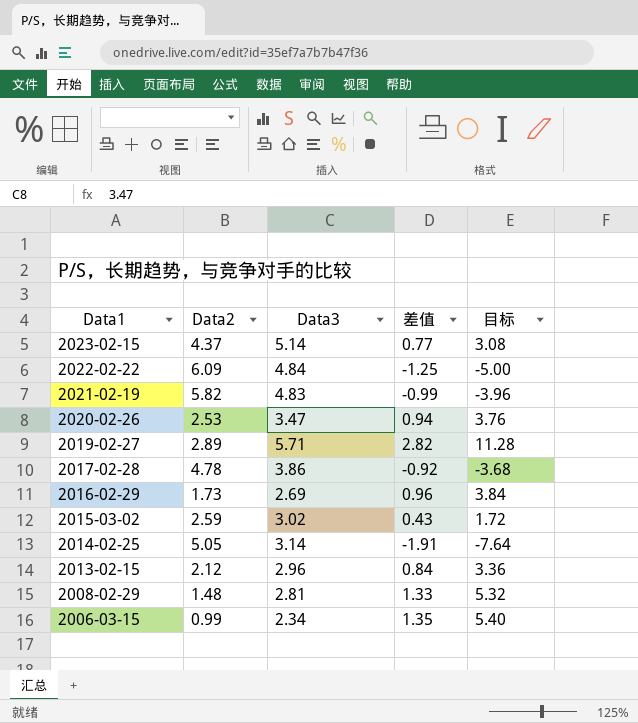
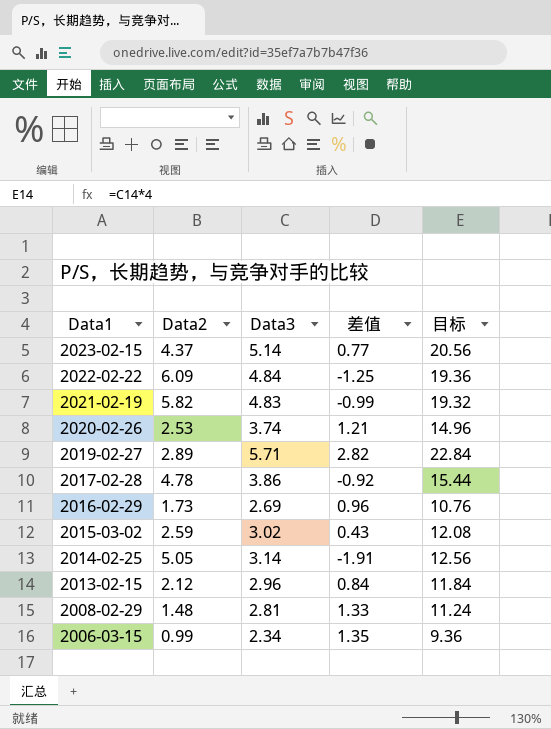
column 目标 | formula: [差值] * 4 -> [Data3] * 4
2020-02-26 | Data3: 3.47 -> 3.74
2020-02-26 | 差值: 0.94 -> 1.21

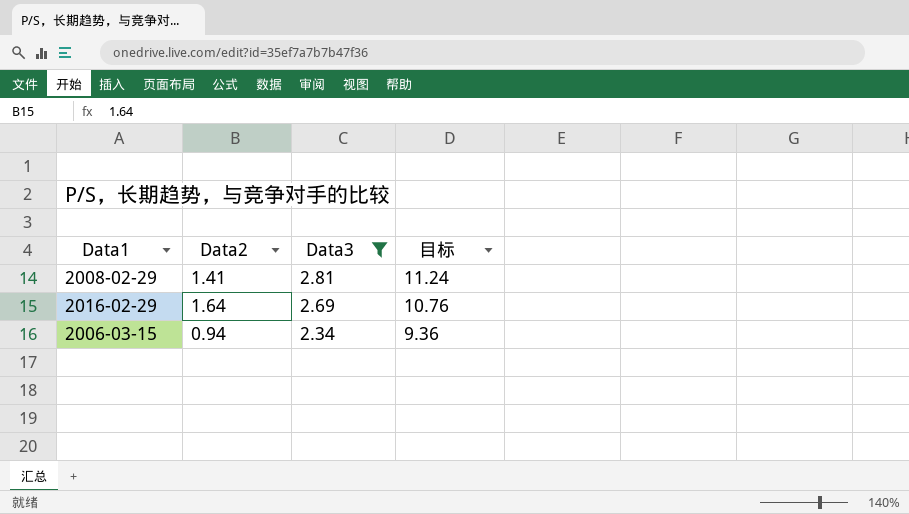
filter: none -> Data3 <= 2.81
row order: Data1 descending -> Data3 descending
column 差值 | formula: [Data3] - [Data2] -> none
2008-02-29 | Data2: 1.48 -> 1.41
2016-02-29 | Data2: 1.73 -> 1.64
2006-03-15 | Data2: 0.99 -> 0.94

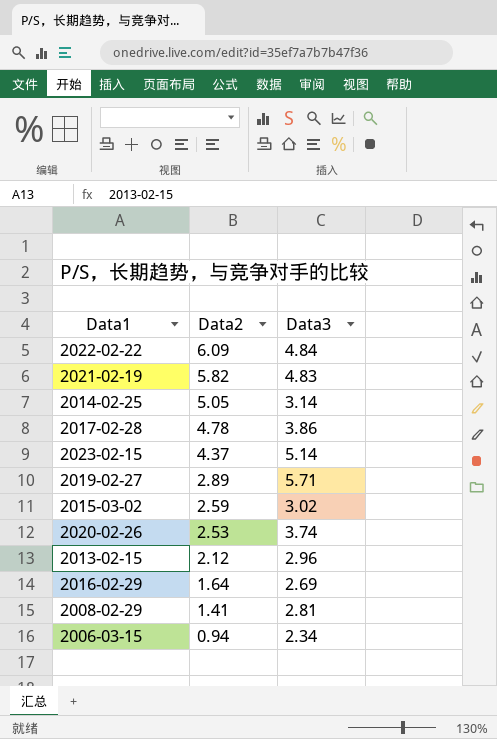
filter: Data3 <= 2.81 -> none
row order: Data3 descending -> Data2 descending
column 目标 | formula: [Data3] * 4 -> none

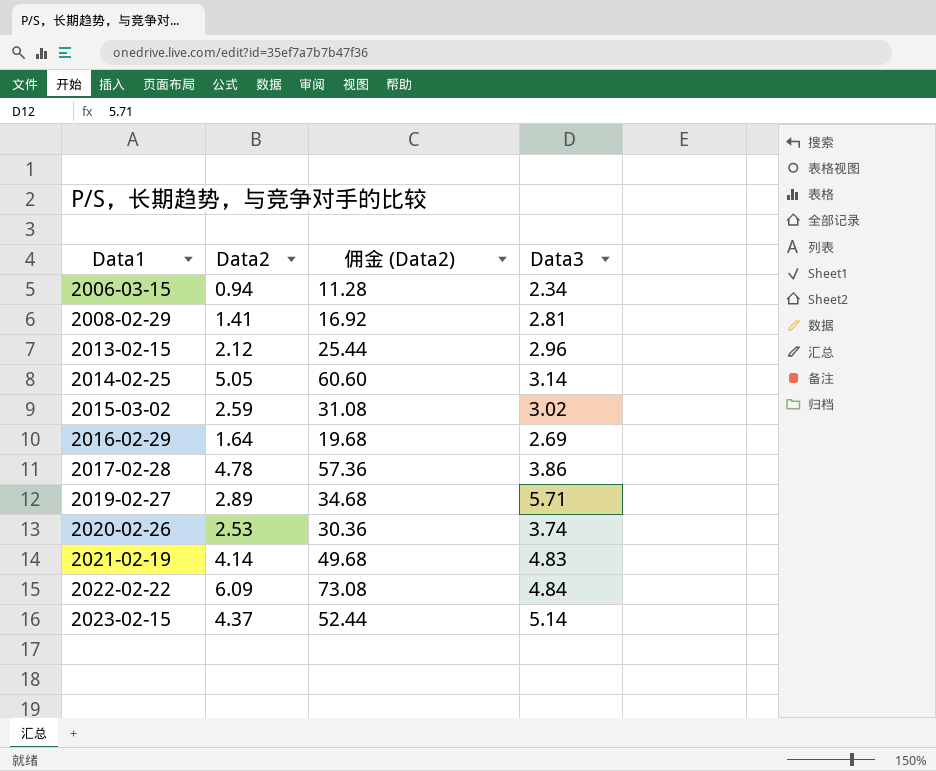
row order: Data2 descending -> Data1 ascending
column 佣金 (Data2) | formula: none -> [Data2] * 12
2021-02-19 | Data2: 5.82 -> 4.14

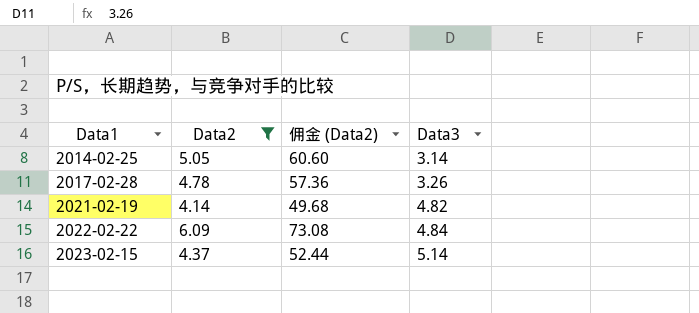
filter: none -> Data2 >= 4.14
2017-02-28 | Data3: 3.86 -> 3.26
2021-02-19 | Data3: 4.83 -> 4.82

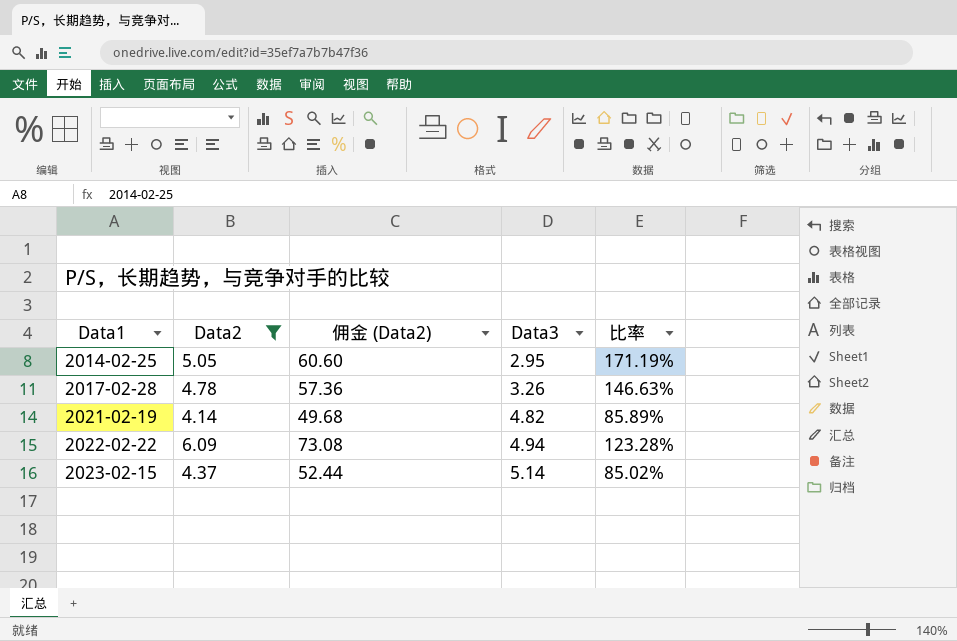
column 比率 | formula: none -> [Data2] / [Data3]
2014-02-25 | Data3: 3.14 -> 2.95
2022-02-22 | Data3: 4.84 -> 4.94

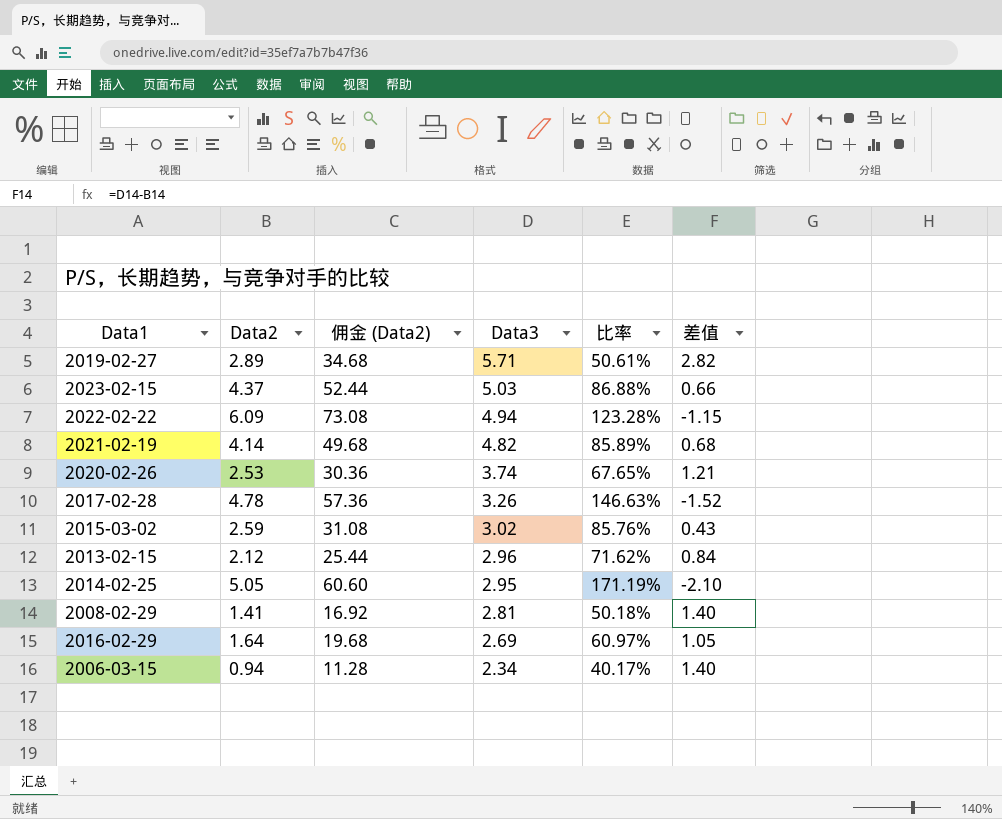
filter: Data2 >= 4.14 -> none
row order: Data1 ascending -> Data3 descending
column 差值 | formula: none -> [Data3] - [Data2]
2023-02-15 | Data3: 5.14 -> 5.03
2023-02-15 | 比率: 85.02% -> 86.88%

